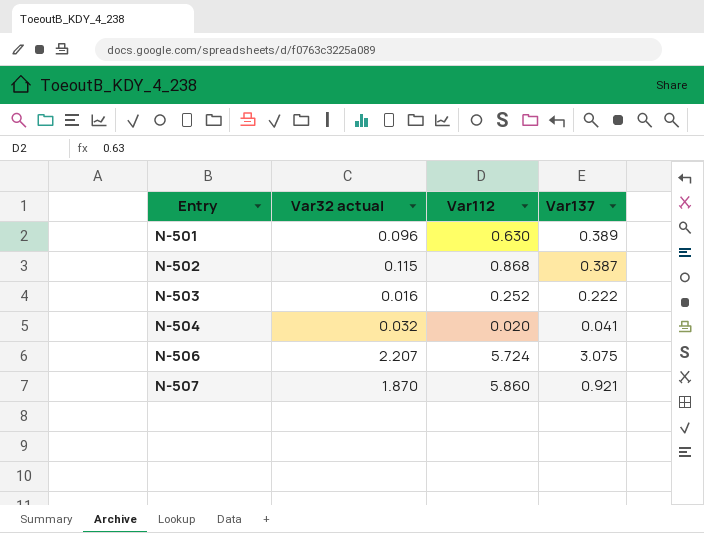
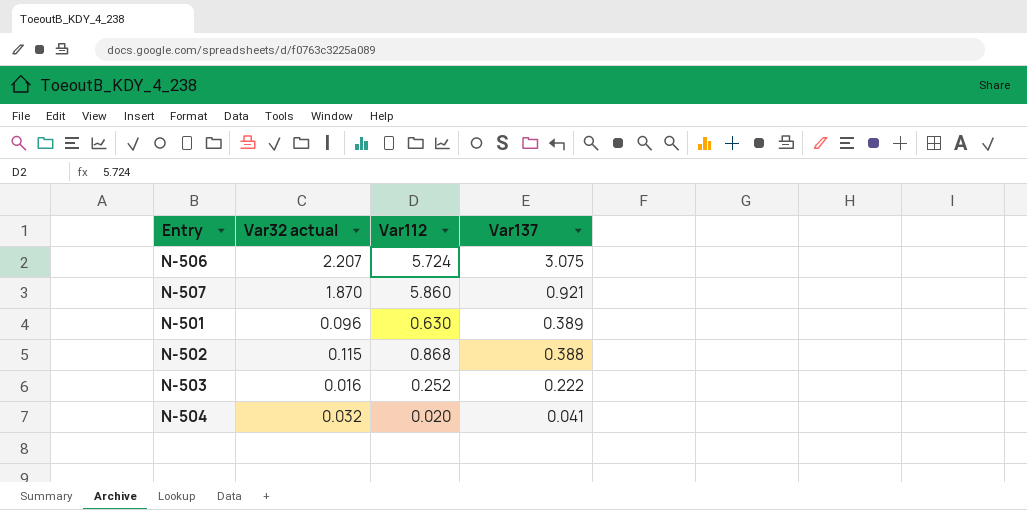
row order: Entry ascending -> Var137 descending
N-502 | Var137: 0.387 -> 0.388

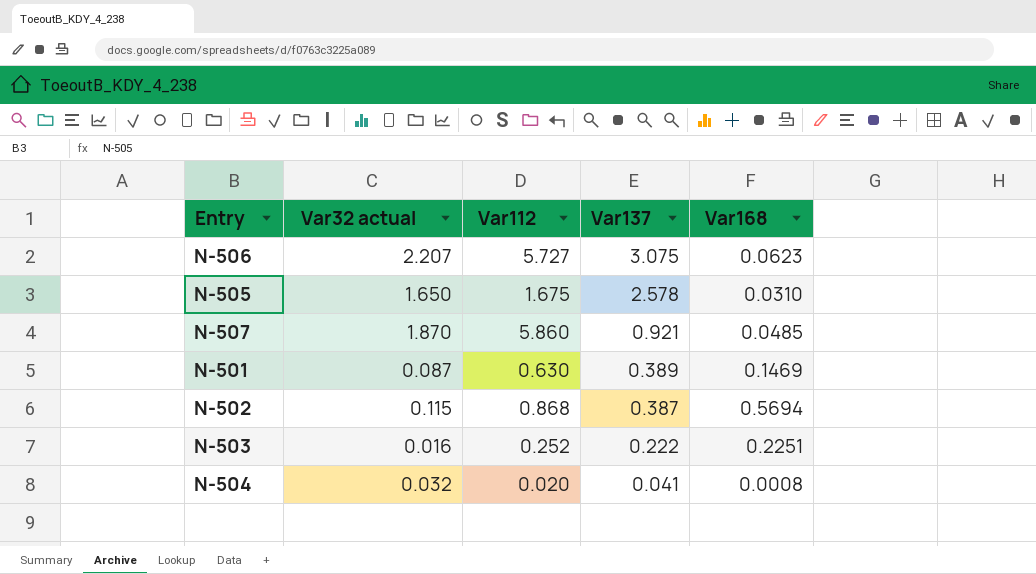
column Var168 | position: none -> 5
N-506 | Var112: 5.724 -> 5.727
row N-505: none -> 1.650 | 1.675 | 2.578 | 0.0310
N-501 | Var32 actual: 0.096 -> 0.087
N-502 | Var137: 0.388 -> 0.387

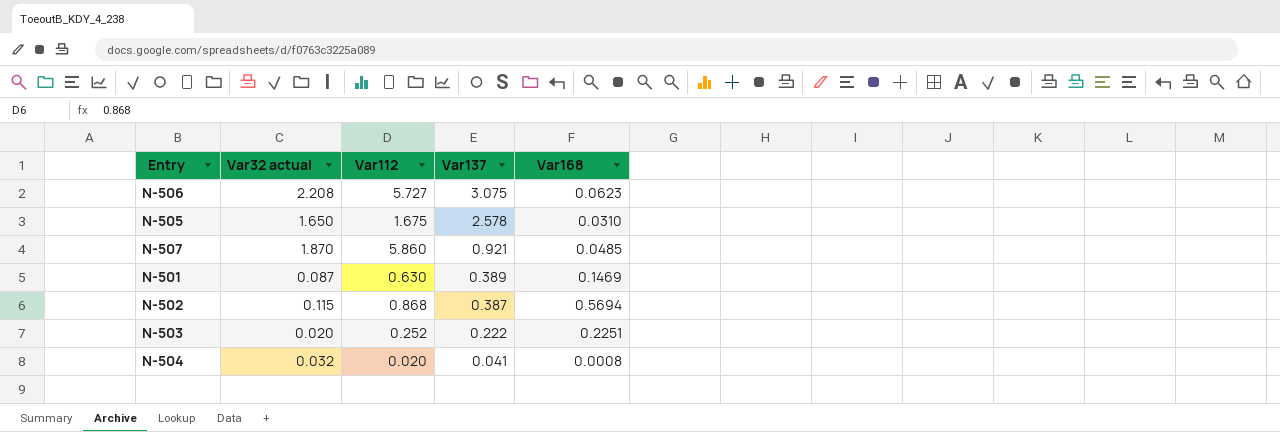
N-506 | Var32 actual: 2.207 -> 2.208
N-503 | Var32 actual: 0.016 -> 0.020

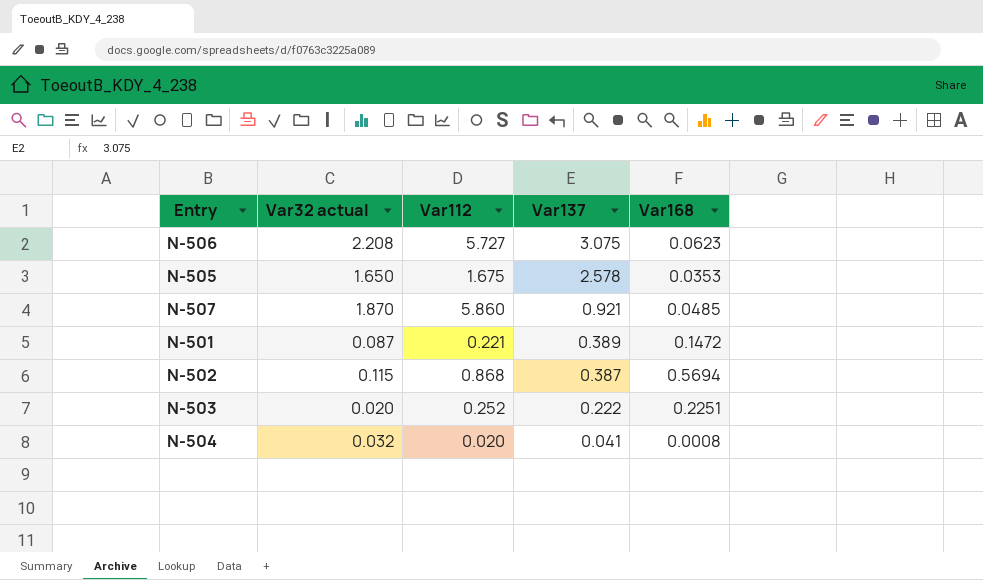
N-505 | Var168: 0.0310 -> 0.0353
N-501 | Var112: 0.630 -> 0.221
N-501 | Var168: 0.1469 -> 0.1472

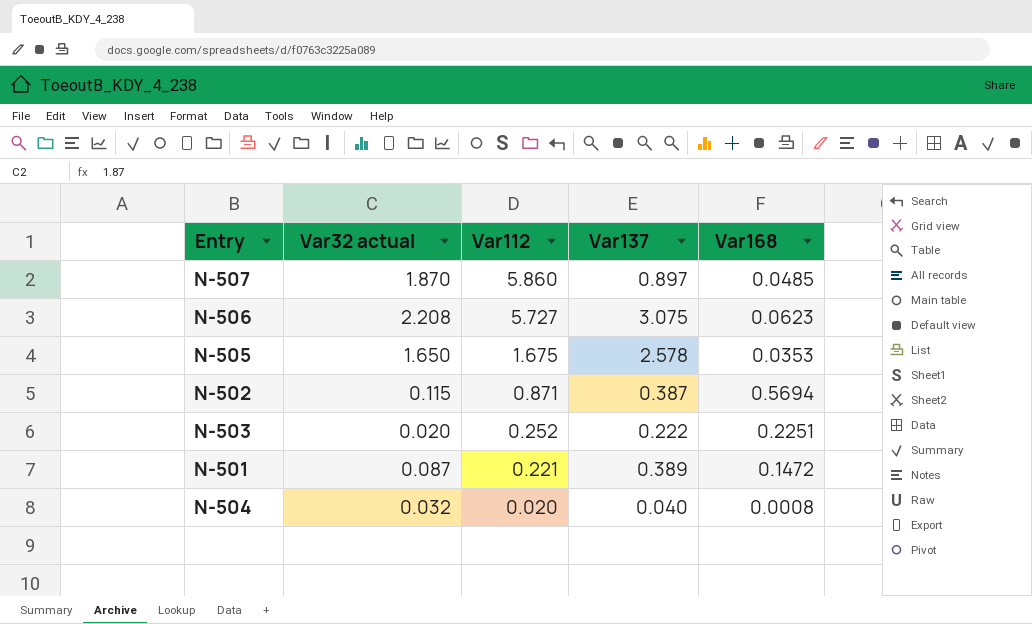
row order: Var137 descending -> Var112 descending
N-507 | Var137: 0.921 -> 0.897
N-502 | Var112: 0.868 -> 0.871
N-504 | Var137: 0.041 -> 0.040

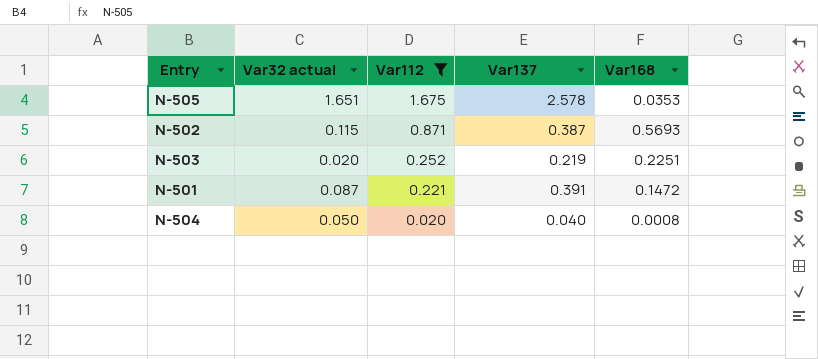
filter: none -> Var112 <= 1.675
N-505 | Var32 actual: 1.650 -> 1.651
N-502 | Var168: 0.5694 -> 0.5693
N-503 | Var137: 0.222 -> 0.219
N-501 | Var137: 0.389 -> 0.391
N-504 | Var32 actual: 0.032 -> 0.050

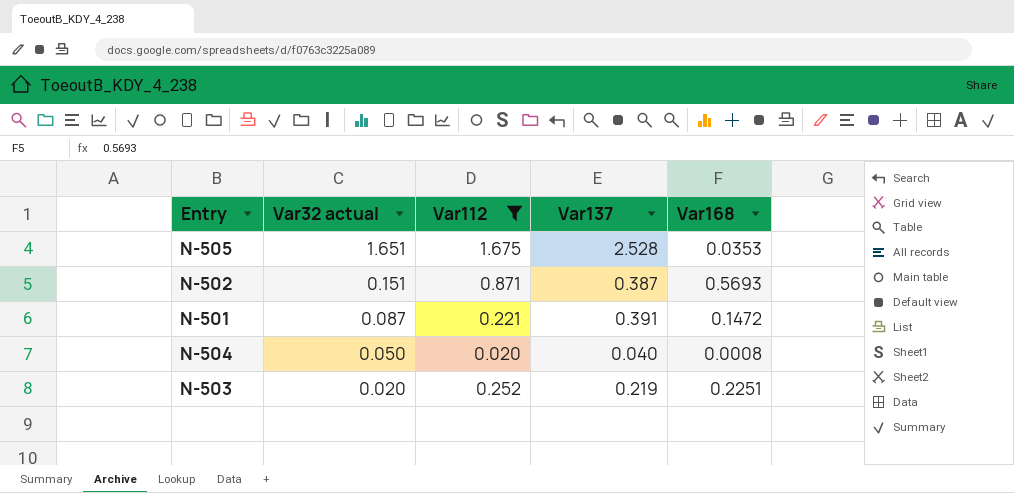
row order: Var112 descending -> Var32 actual descending
N-505 | Var137: 2.578 -> 2.528
N-502 | Var32 actual: 0.115 -> 0.151

